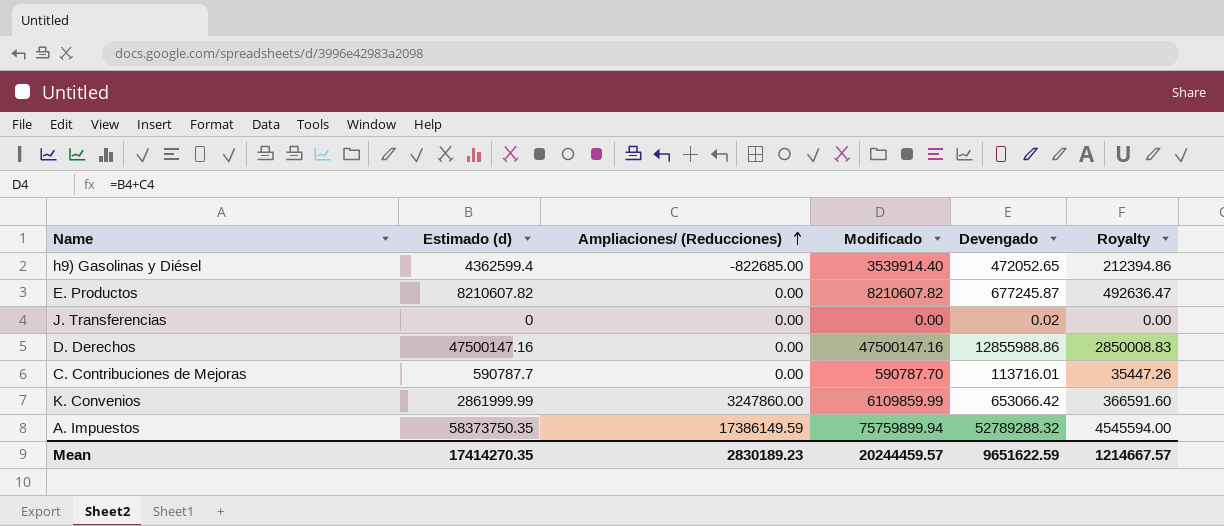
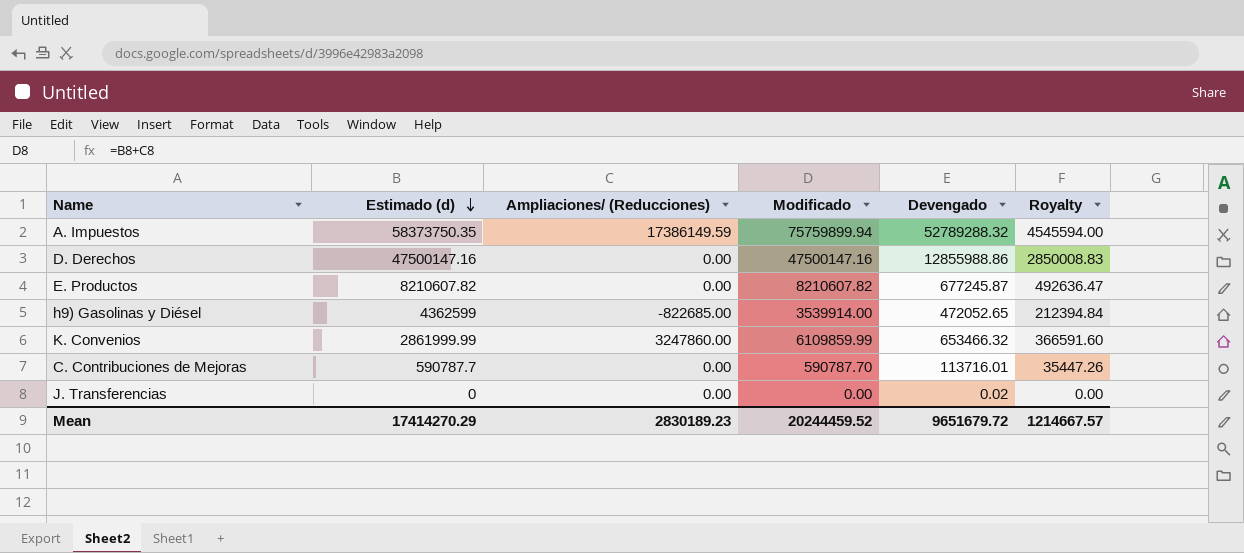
row order: Ampliaciones/ (Reducciones) ascending -> Estimado (d) descending
h9) Gasolinas y Diésel | Estimado (d): 4362599.4 -> 4362599
h9) Gasolinas y Diésel | Modificado: 3539914.40 -> 3539914.00
h9) Gasolinas y Diésel | Royalty: 212394.86 -> 212394.84
K. Convenios | Devengado: 653066.42 -> 653466.32
Mean | Estimado (d): 17414270.35 -> 17414270.29
Mean | Modificado: 20244459.57 -> 20244459.52
Mean | Devengado: 9651622.59 -> 9651679.72

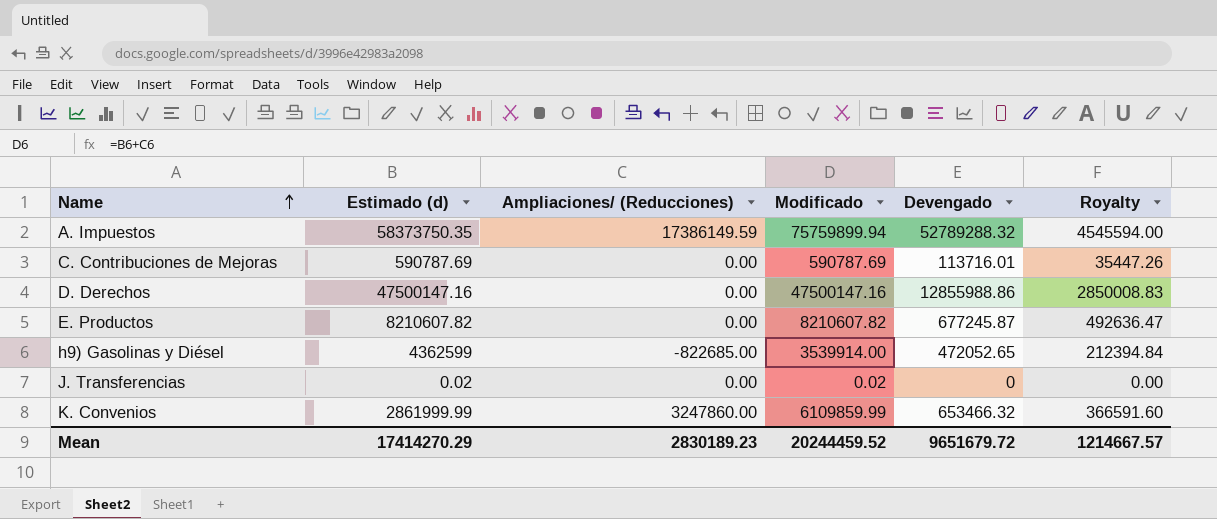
row order: Estimado (d) descending -> Name ascending
C. Contribuciones de Mejoras | Estimado (d): 590787.7 -> 590787.69
C. Contribuciones de Mejoras | Modificado: 590787.70 -> 590787.69
J. Transferencias | Estimado (d): 0 -> 0.02
J. Transferencias | Modificado: 0.00 -> 0.02
J. Transferencias | Devengado: 0.02 -> 0

